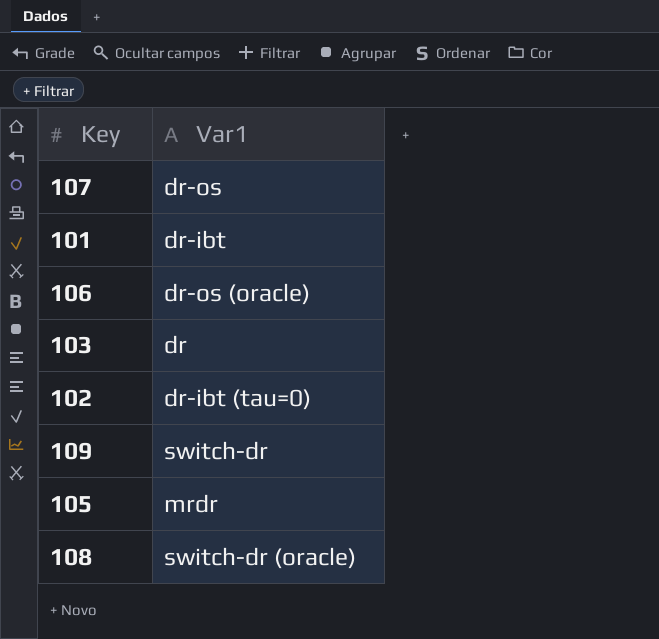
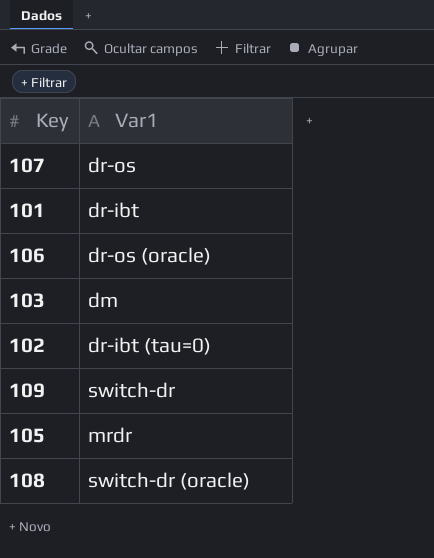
103 | Var1: dr -> dm

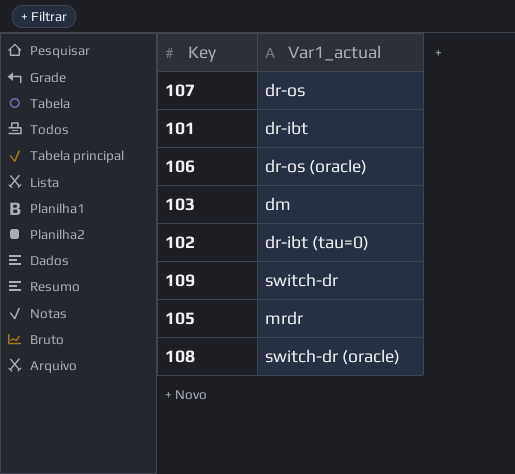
column name: Var1 -> Var1_actual

